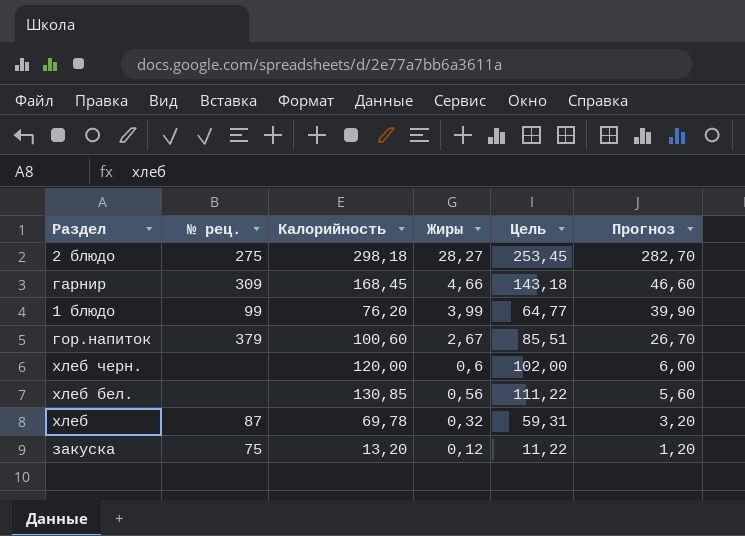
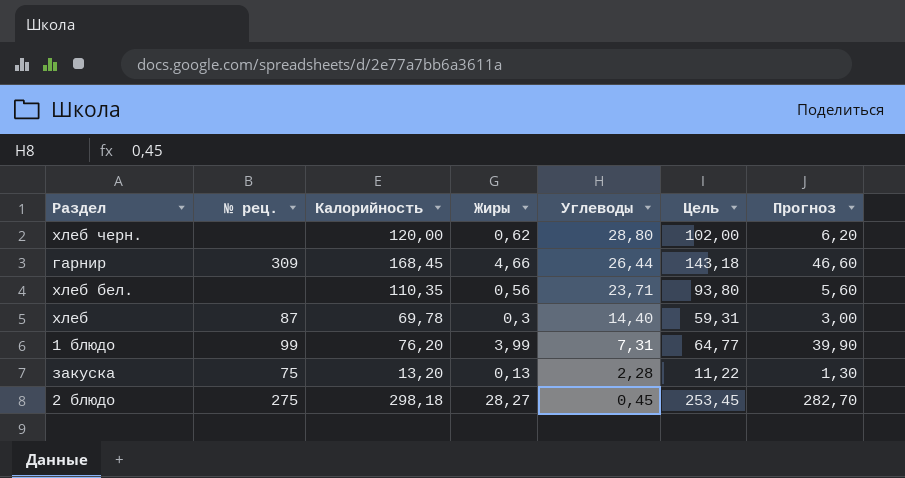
row order: Жиры descending -> Углеводы descending
column Углеводы | position: none -> 5
row гор.напиток: 379 | 100,60 | 2,67 | 85,51 | 26,70 -> none
хлеб черн. | Жиры: 0,6 -> 0,62
хлеб черн. | Прогноз: 6,00 -> 6,20
хлеб бел. | Калорийность: 130,85 -> 110,35
хлеб бел. | Цель: 111,22 -> 93,80
хлеб | Жиры: 0,32 -> 0,3
хлеб | Прогноз: 3,20 -> 3,00
закуска | Жиры: 0,12 -> 0,13
закуска | Прогноз: 1,20 -> 1,30

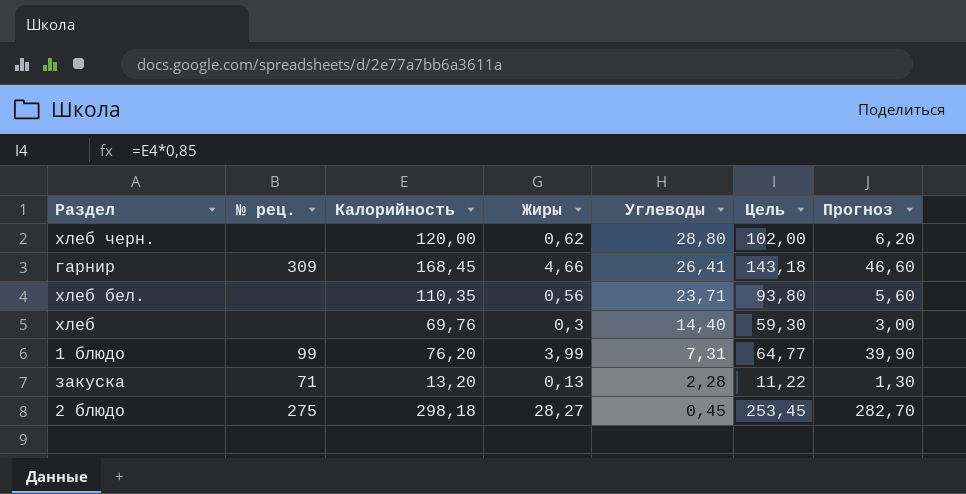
гарнир | Углеводы: 26,44 -> 26,41
хлеб | № рец.: 87 -> none
хлеб | Калорийность: 69,78 -> 69,76
хлеб | Цель: 59,31 -> 59,30
закуска | № рец.: 75 -> 71

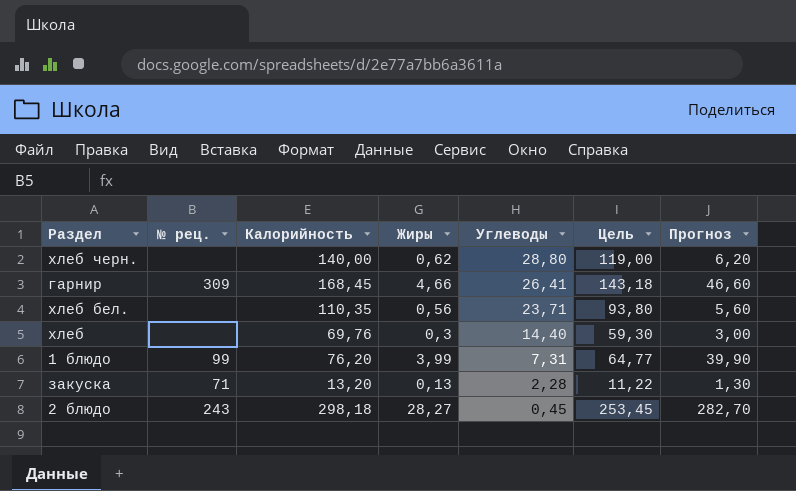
хлеб черн. | Калорийность: 120,00 -> 140,00
хлеб черн. | Цель: 102,00 -> 119,00
2 блюдо | № рец.: 275 -> 243

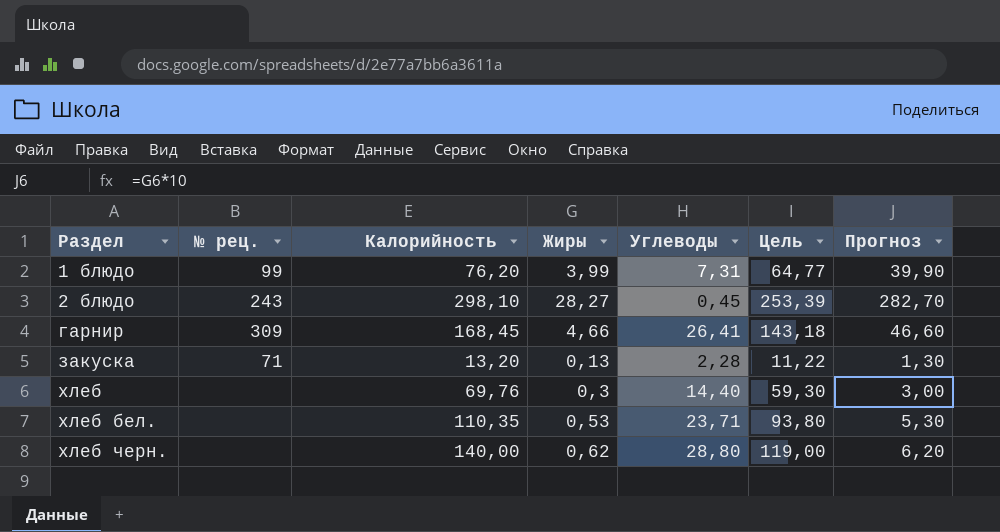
row order: Углеводы descending -> Раздел ascending
2 блюдо | Калорийность: 298,18 -> 298,10
2 блюдо | Цель: 253,45 -> 253,39
хлеб бел. | Жиры: 0,56 -> 0,53
хлеб бел. | Прогноз: 5,60 -> 5,30

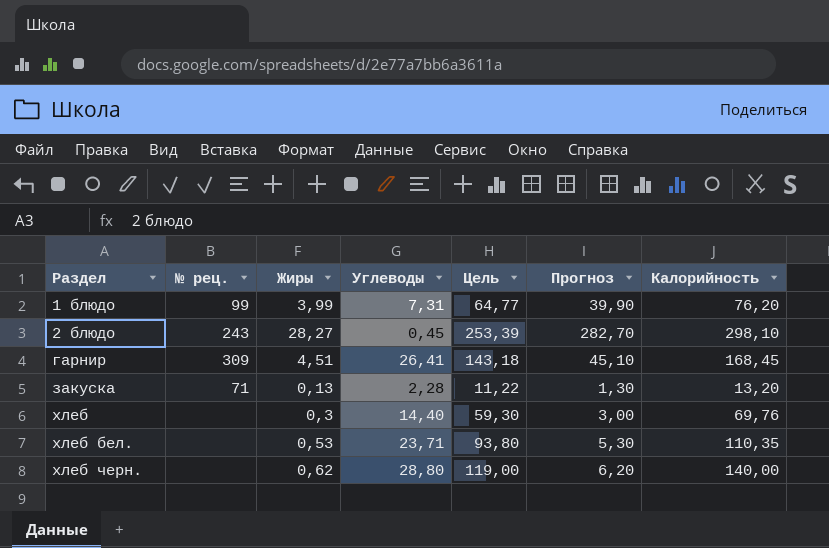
column Калорийность | position: 3 -> 7
гарнир | Жиры: 4,66 -> 4,51
гарнир | Прогноз: 46,60 -> 45,10

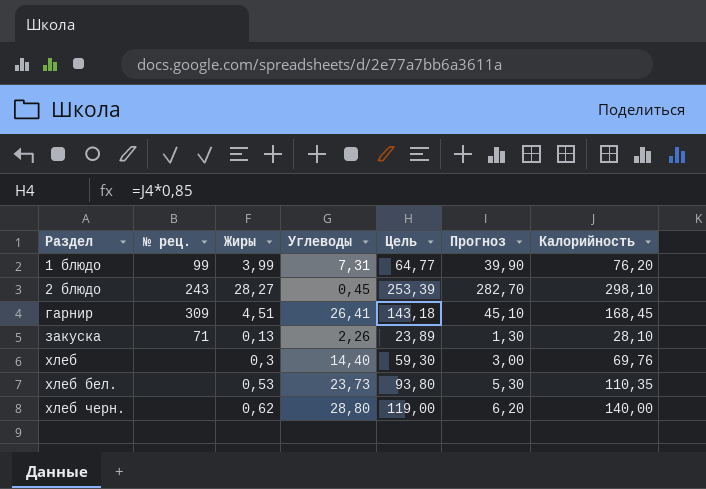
закуска | Углеводы: 2,28 -> 2,26
закуска | Цель: 11,22 -> 23,89
закуска | Калорийность: 13,20 -> 28,10
хлеб бел. | Углеводы: 23,71 -> 23,73

